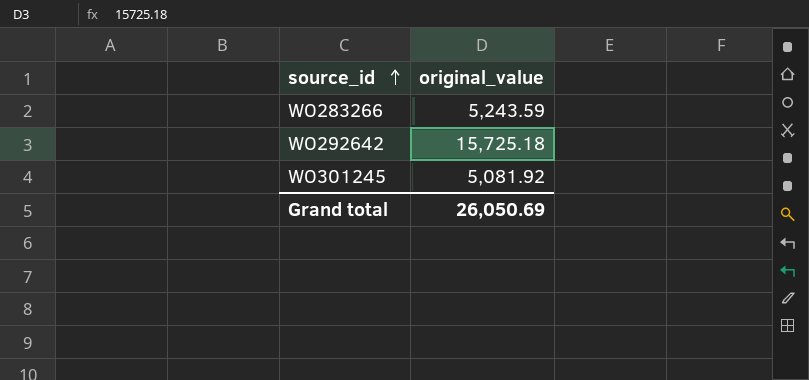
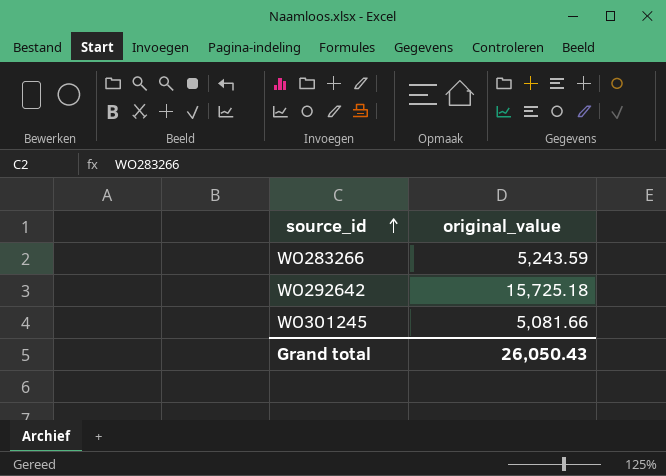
WO301245 | original_value: 5,081.92 -> 5,081.66
Grand total | original_value: 26,050.69 -> 26,050.43

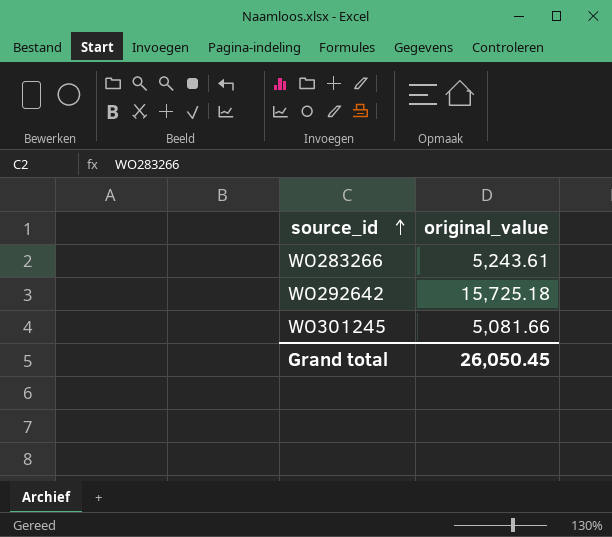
WO283266 | original_value: 5,243.59 -> 5,243.61
Grand total | original_value: 26,050.43 -> 26,050.45

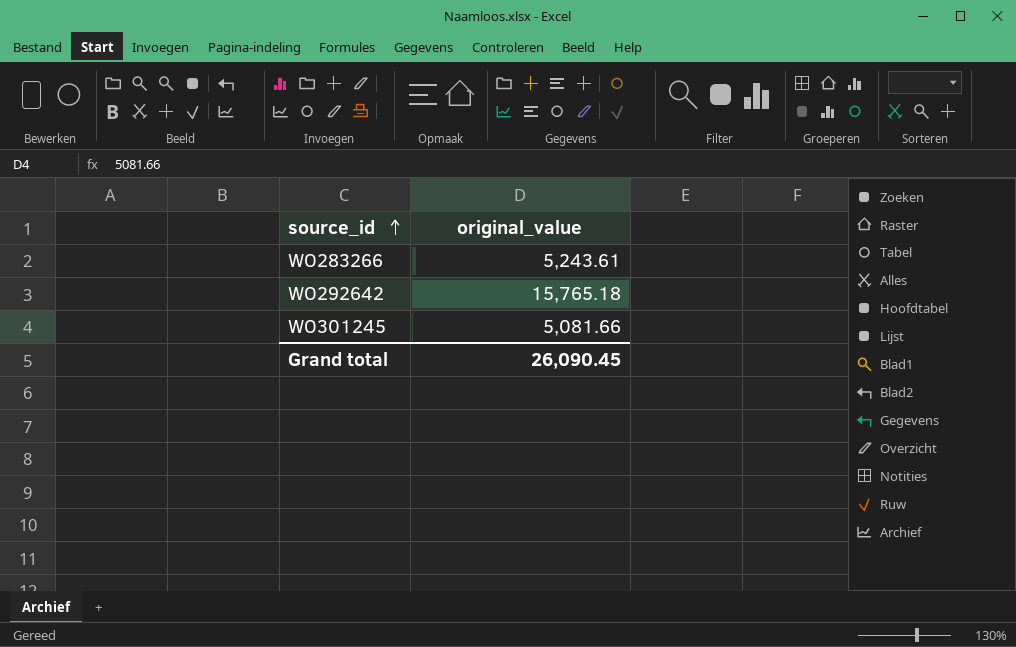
WO292642 | original_value: 15,725.18 -> 15,765.18
Grand total | original_value: 26,050.45 -> 26,090.45

